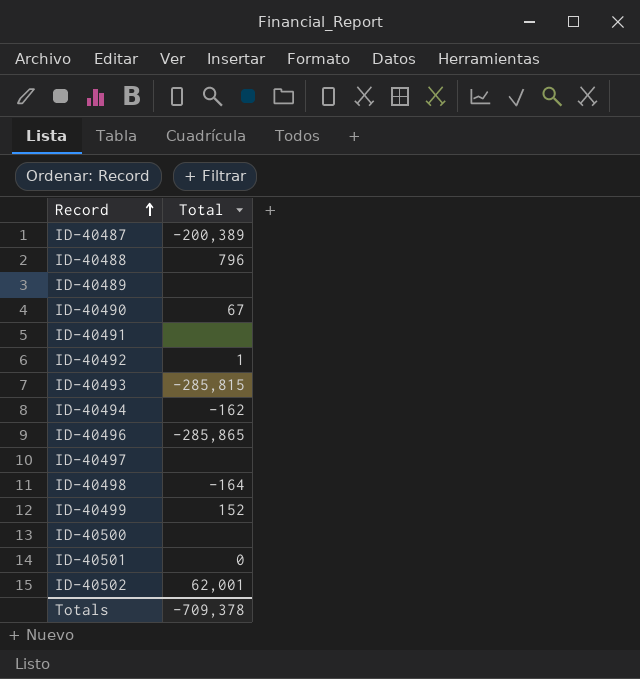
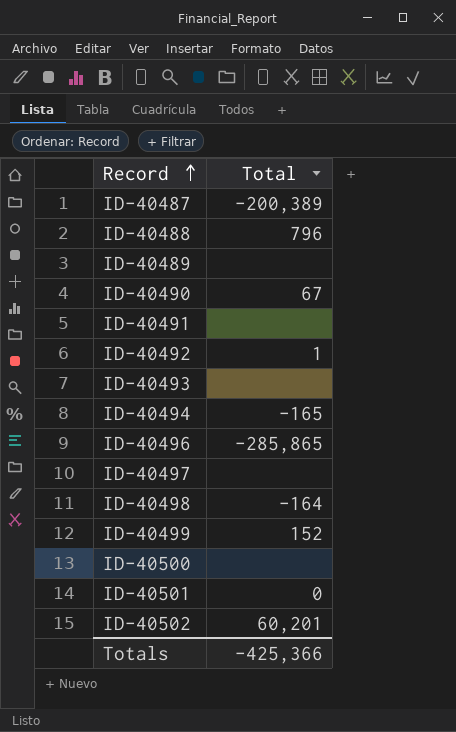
ID-40493 | Total: -285,815 -> none
ID-40494 | Total: -162 -> -165
ID-40502 | Total: 62,001 -> 60,201
Totals | Total: -709,378 -> -425,366

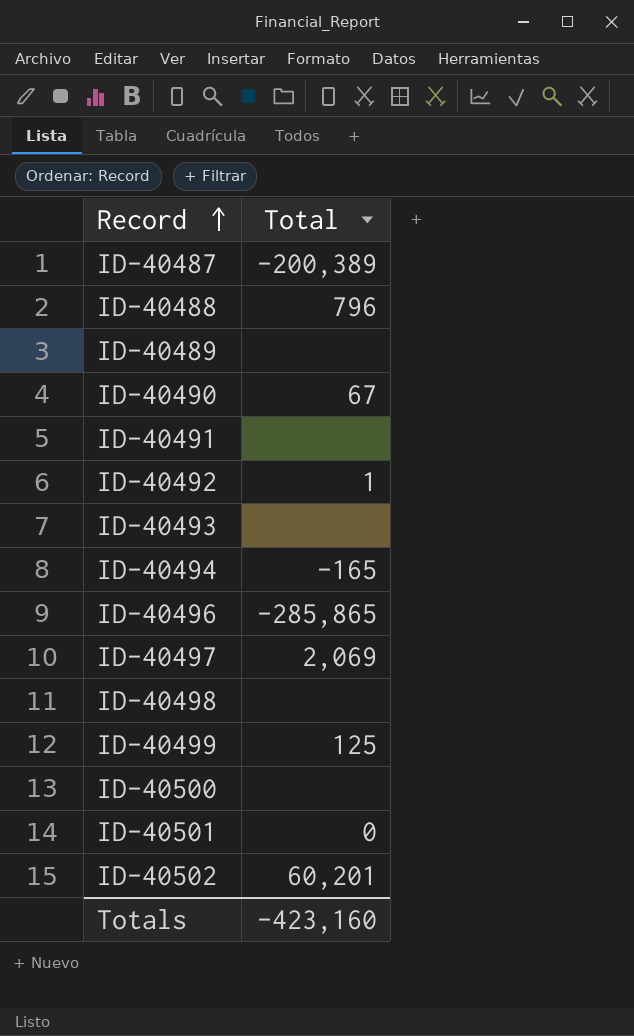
ID-40497 | Total: none -> 2,069
ID-40498 | Total: -164 -> none
ID-40499 | Total: 152 -> 125
Totals | Total: -425,366 -> -423,160

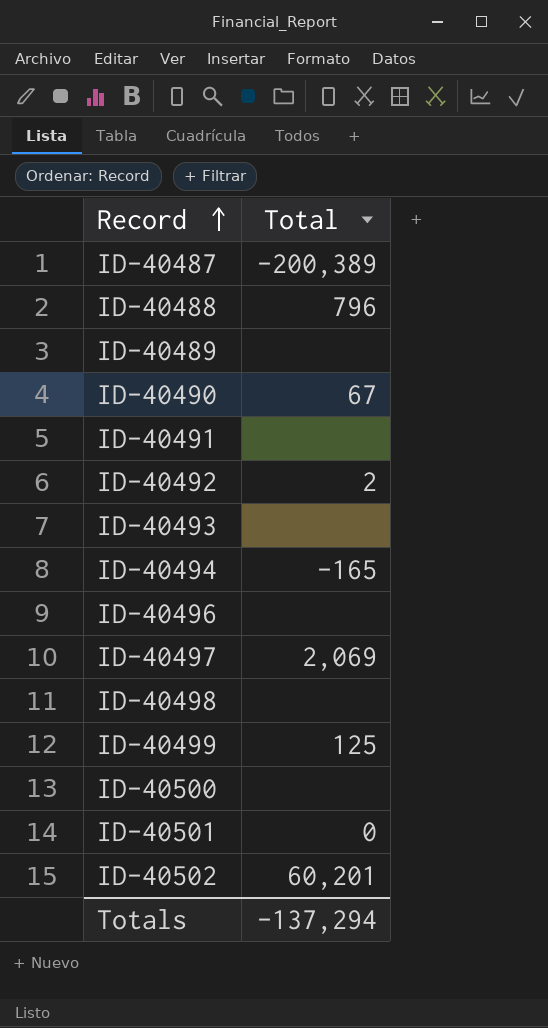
ID-40492 | Total: 1 -> 2
ID-40496 | Total: -285,865 -> none
Totals | Total: -423,160 -> -137,294

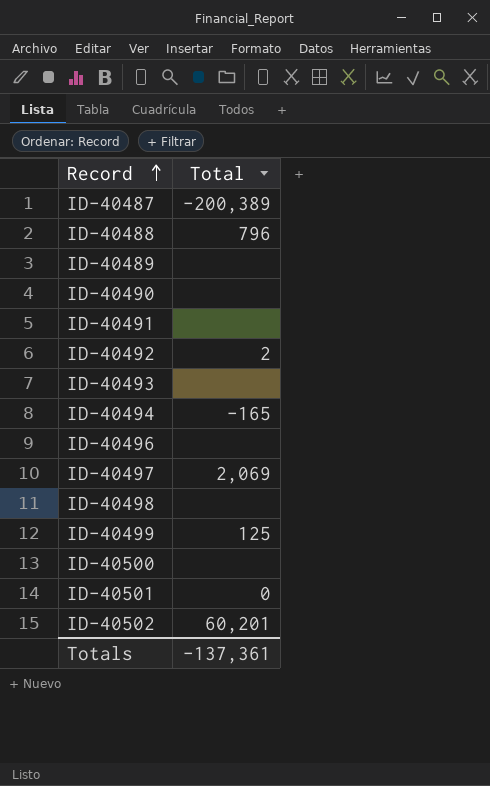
ID-40490 | Total: 67 -> none
Totals | Total: -137,294 -> -137,361

